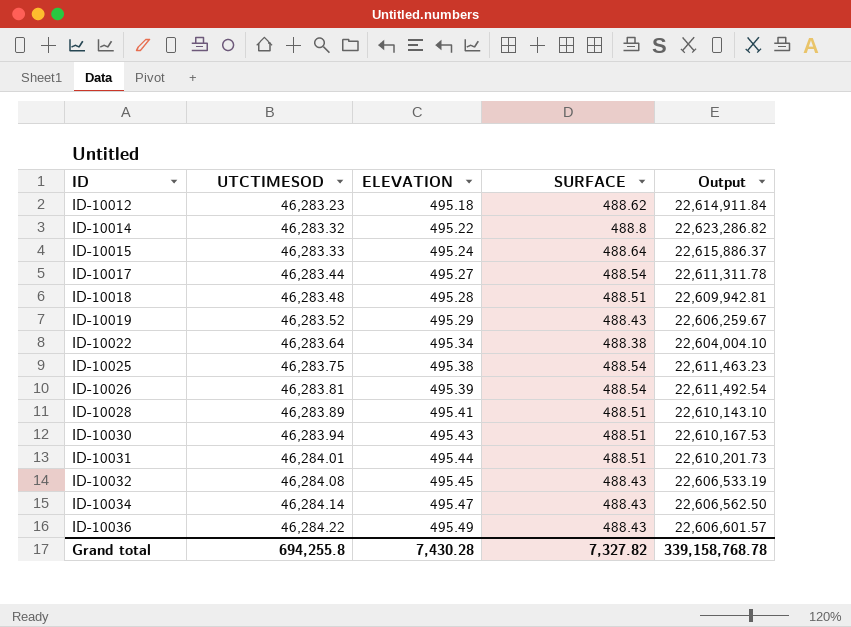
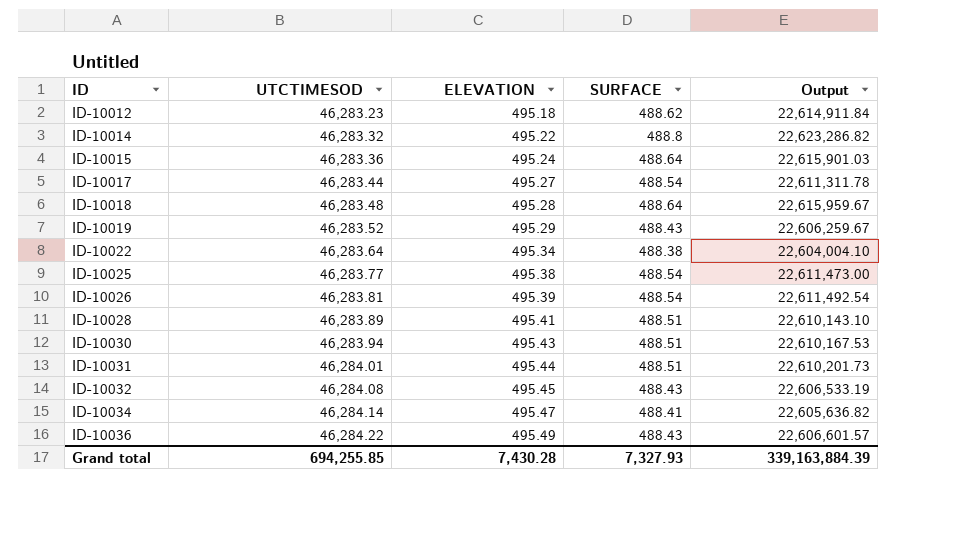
ID-10015 | UTCTIMESOD: 46,283.33 -> 46,283.36
ID-10015 | Output: 22,615,886.37 -> 22,615,901.03
ID-10018 | SURFACE: 488.51 -> 488.64
ID-10018 | Output: 22,609,942.81 -> 22,615,959.67
ID-10025 | UTCTIMESOD: 46,283.75 -> 46,283.77
ID-10025 | Output: 22,611,463.23 -> 22,611,473.00
ID-10034 | SURFACE: 488.43 -> 488.41
ID-10034 | Output: 22,606,562.50 -> 22,605,636.82
Grand total | UTCTIMESOD: 694,255.8 -> 694,255.85
Grand total | SURFACE: 7,327.82 -> 7,327.93
Grand total | Output: 339,158,768.78 -> 339,163,884.39

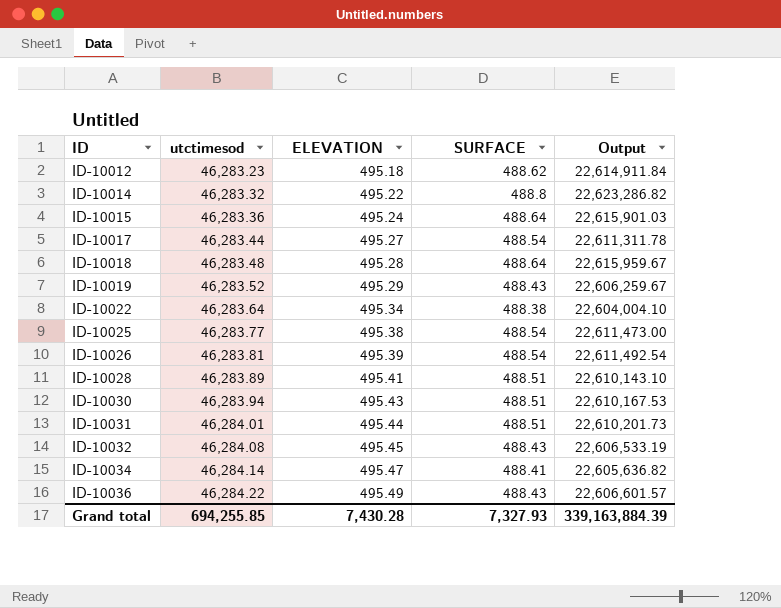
column name: UTCTIMESOD -> utctimesod

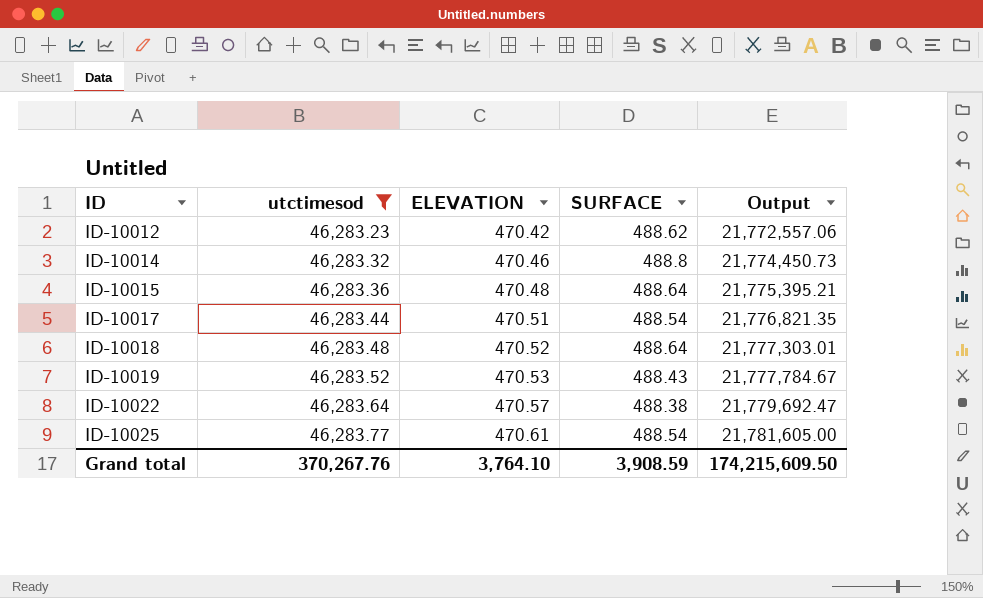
filter: none -> utctimesod <= 46,283.77
column Output | formula: [utctimesod] * [SURFACE] -> [utctimesod] * [ELEVATION]
ID-10012 | ELEVATION: 495.18 -> 470.42
ID-10014 | ELEVATION: 495.22 -> 470.46
ID-10015 | ELEVATION: 495.24 -> 470.48
ID-10017 | ELEVATION: 495.27 -> 470.51
ID-10018 | ELEVATION: 495.28 -> 470.52
ID-10019 | ELEVATION: 495.29 -> 470.53
ID-10022 | ELEVATION: 495.34 -> 470.57
ID-10025 | ELEVATION: 495.38 -> 470.61
Grand total | utctimesod: 694,255.85 -> 370,267.76
Grand total | ELEVATION: 7,430.28 -> 3,764.10
Grand total | SURFACE: 7,327.93 -> 3,908.59
Grand total | Output: 339,163,884.39 -> 174,215,609.50

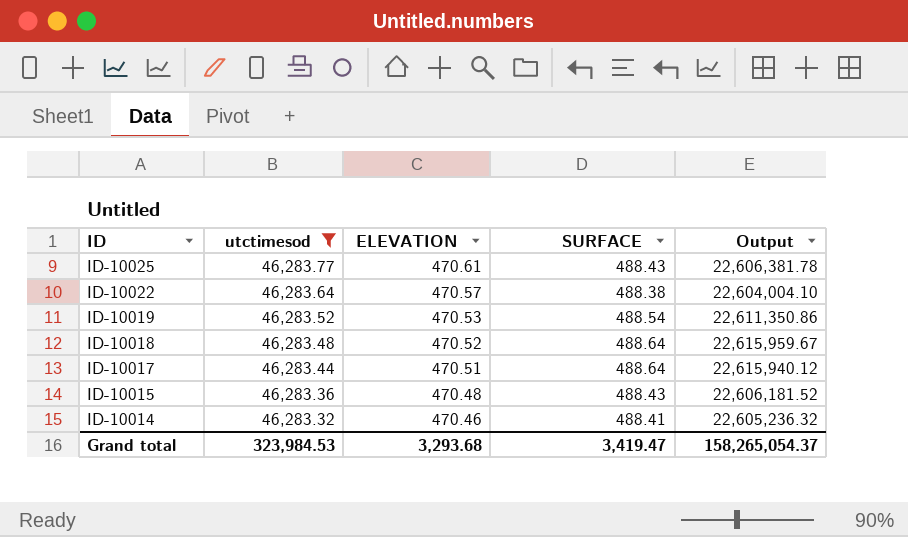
row order: ID ascending -> ID descending
column Output | formula: [utctimesod] * [ELEVATION] -> [utctimesod] * [SURFACE]
row ID-10012: 46,283.23 | 470.42 | 488.62 | 21,772,557.06 -> none
ID-10025 | SURFACE: 488.54 -> 488.43
ID-10019 | SURFACE: 488.43 -> 488.54
ID-10017 | SURFACE: 488.54 -> 488.64
ID-10015 | SURFACE: 488.64 -> 488.43
ID-10014 | SURFACE: 488.8 -> 488.41
Grand total | utctimesod: 370,267.76 -> 323,984.53
Grand total | ELEVATION: 3,764.10 -> 3,293.68
Grand total | SURFACE: 3,908.59 -> 3,419.47
Grand total | Output: 174,215,609.50 -> 158,265,054.37

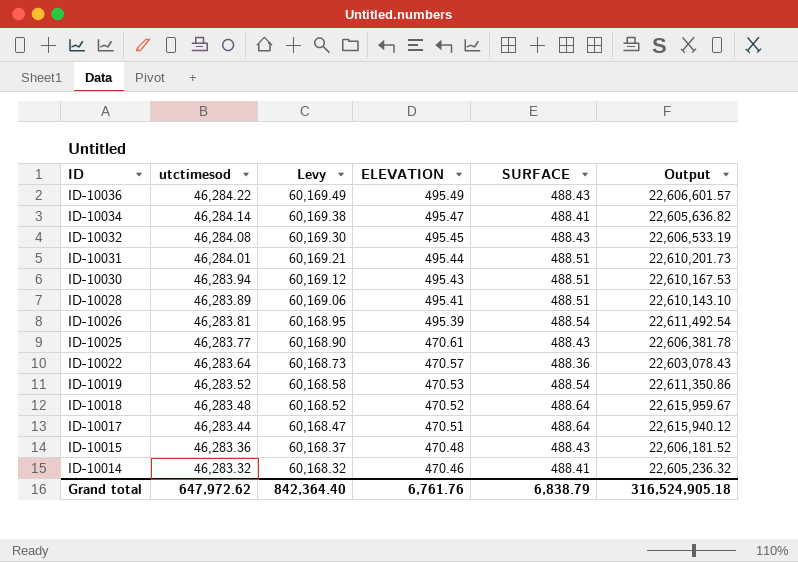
filter: utctimesod <= 46,283.77 -> none
column Levy | formula: none -> [utctimesod] * 1.3
ID-10022 | SURFACE: 488.38 -> 488.36
ID-10022 | Output: 22,604,004.10 -> 22,603,078.43
Grand total | utctimesod: 323,984.53 -> 647,972.62
Grand total | ELEVATION: 3,293.68 -> 6,761.76
Grand total | SURFACE: 3,419.47 -> 6,838.79
Grand total | Output: 158,265,054.37 -> 316,524,905.18

